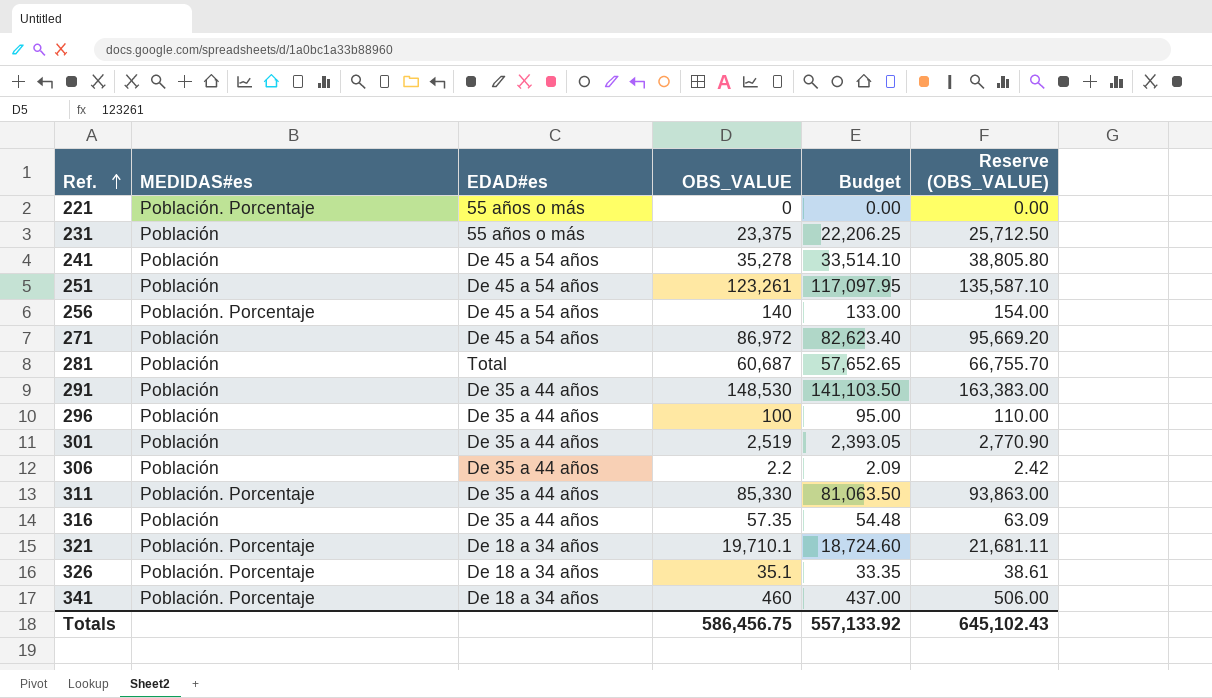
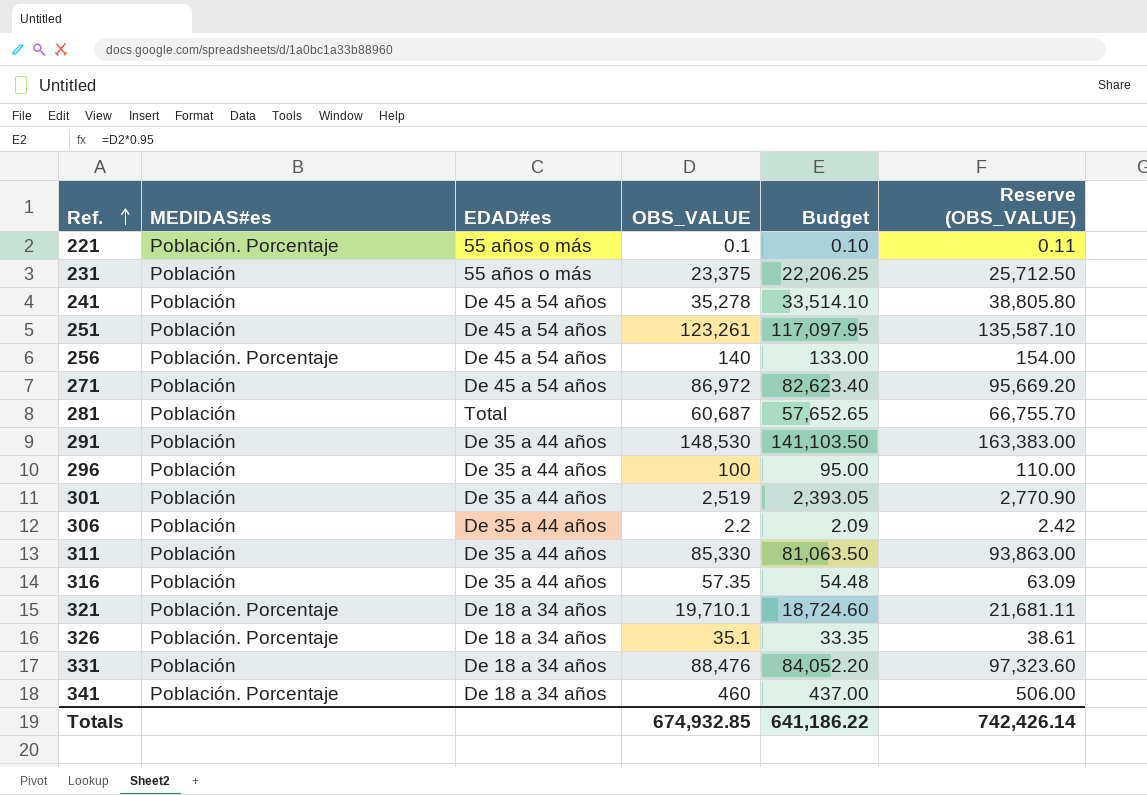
221 | OBS_VALUE: 0 -> 0.1
221 | Budget: 0.00 -> 0.10
221 | Reserve (OBS_VALUE): 0.00 -> 0.11
311 | MEDIDAS#es: Población. Porcentaje -> Población
row 331: none -> Población | De 18 a 34 años | 88,476 | 84,052.20 | 97,323.60
Totals | OBS_VALUE: 586,456.75 -> 674,932.85
Totals | Budget: 557,133.92 -> 641,186.22
Totals | Reserve (OBS_VALUE): 645,102.43 -> 742,426.14

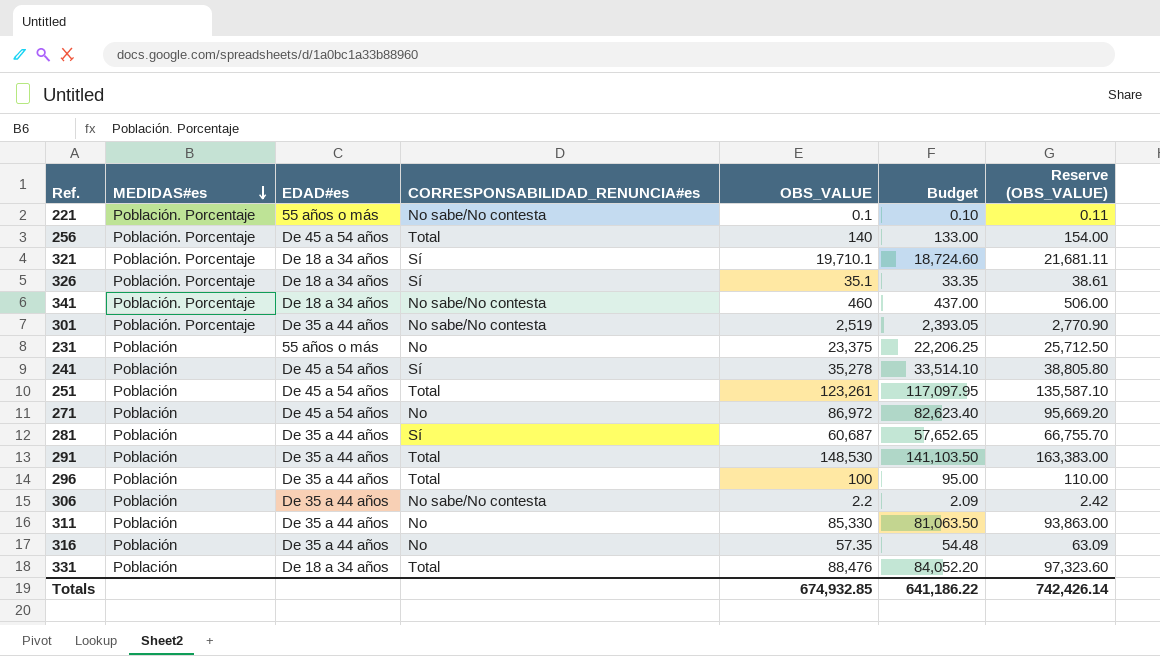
row order: Ref. ascending -> MEDIDAS#es descending
column CORRESPONSABILIDAD_RENUNCIA#es | position: none -> 4
301 | MEDIDAS#es: Población -> Población. Porcentaje
281 | EDAD#es: Total -> De 35 a 44 años

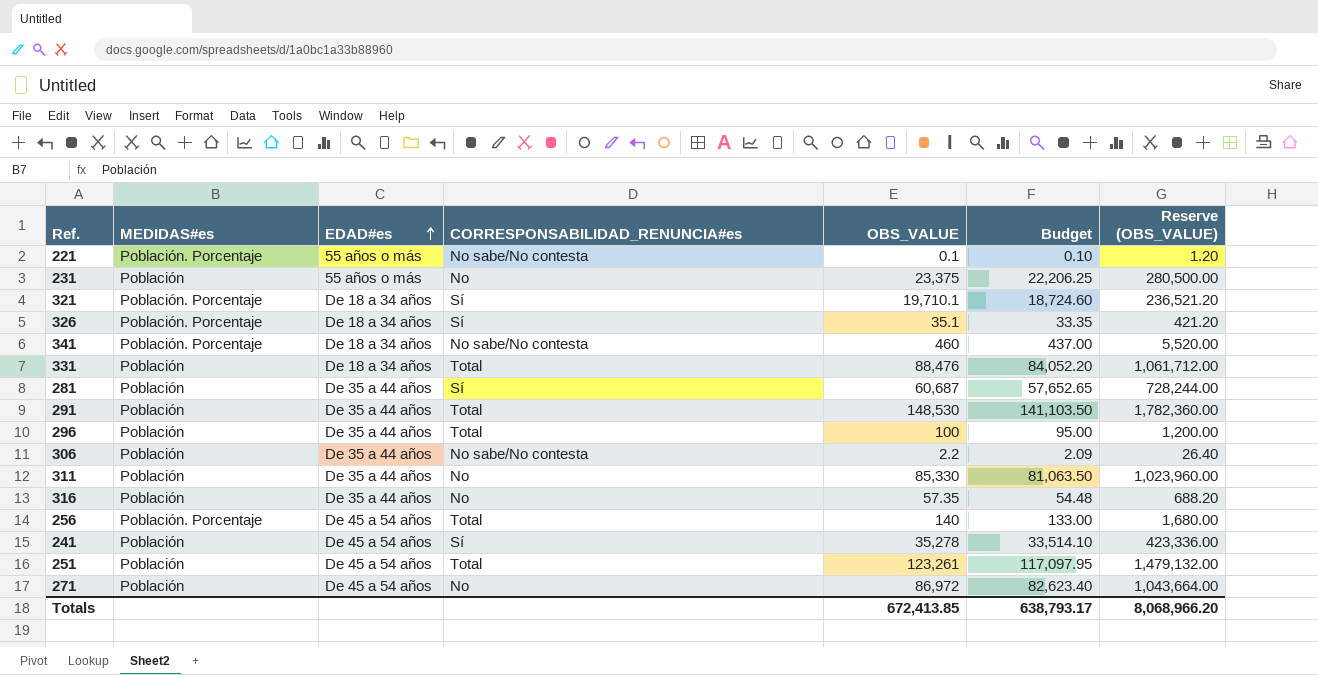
row order: MEDIDAS#es descending -> EDAD#es ascending
column Reserve (OBS_VALUE) | formula: [OBS_VALUE] * 1.1 -> [OBS_VALUE] * 12
row 301: Población. Porcentaje | De 35 a 44 años | No sabe/No contesta | 2,519 | 2,393.05 | 2,770.90 -> none
Totals | OBS_VALUE: 674,932.85 -> 672,413.85
Totals | Budget: 641,186.22 -> 638,793.17
Totals | Reserve (OBS_VALUE): 742,426.14 -> 8,068,966.20

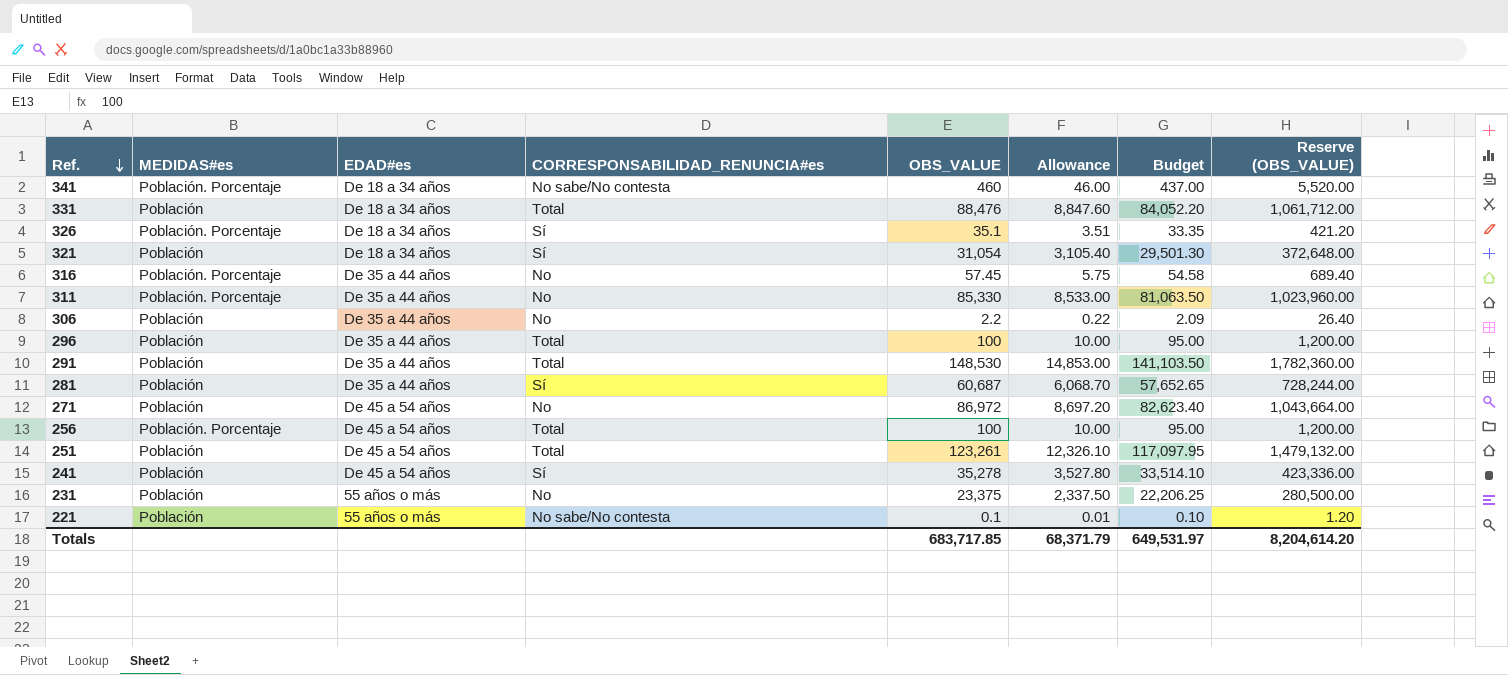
row order: EDAD#es ascending -> Ref. descending
column Allowance | formula: none -> [OBS_VALUE] * 0.1
321 | MEDIDAS#es: Población. Porcentaje -> Población
321 | OBS_VALUE: 19,710.1 -> 31,054
321 | Budget: 18,724.60 -> 29,501.30
321 | Reserve (OBS_VALUE): 236,521.20 -> 372,648.00
316 | MEDIDAS#es: Población -> Población. Porcentaje
316 | OBS_VALUE: 57.35 -> 57.45
316 | Budget: 54.48 -> 54.58
316 | Reserve (OBS_VALUE): 688.20 -> 689.40
311 | MEDIDAS#es: Población -> Población. Porcentaje
306 | CORRESPONSABILIDAD_RENUNCIA#es: No sabe/No contesta -> No
256 | OBS_VALUE: 140 -> 100
256 | Budget: 133.00 -> 95.00
256 | Reserve (OBS_VALUE): 1,680.00 -> 1,200.00
221 | MEDIDAS#es: Población. Porcentaje -> Población
Totals | OBS_VALUE: 672,413.85 -> 683,717.85
Totals | Budget: 638,793.17 -> 649,531.97
Totals | Reserve (OBS_VALUE): 8,068,966.20 -> 8,204,614.20

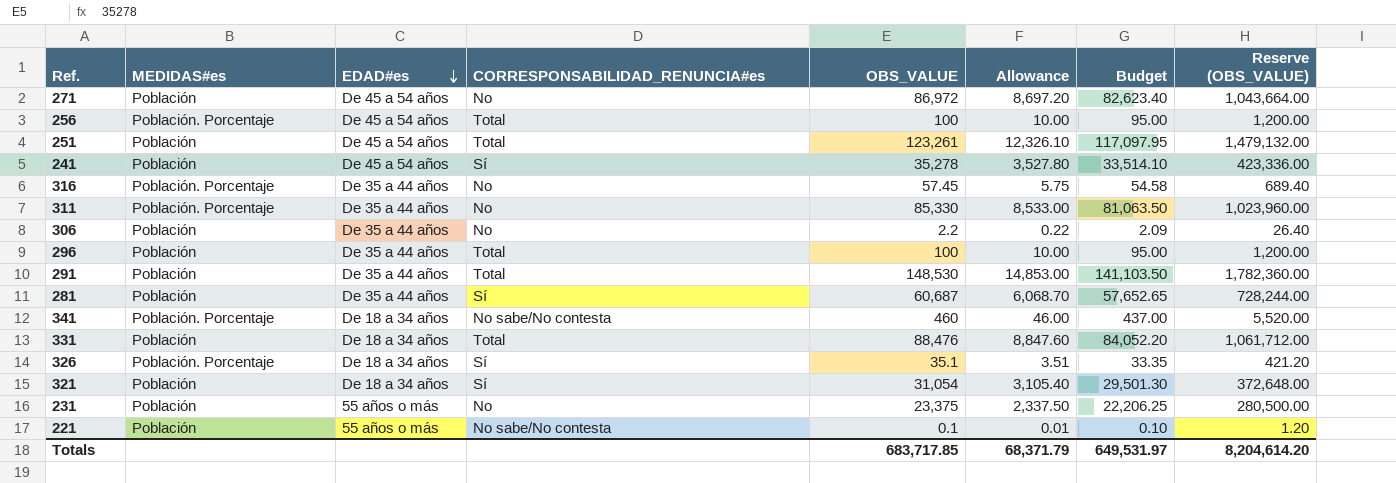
row order: Ref. descending -> EDAD#es descending

